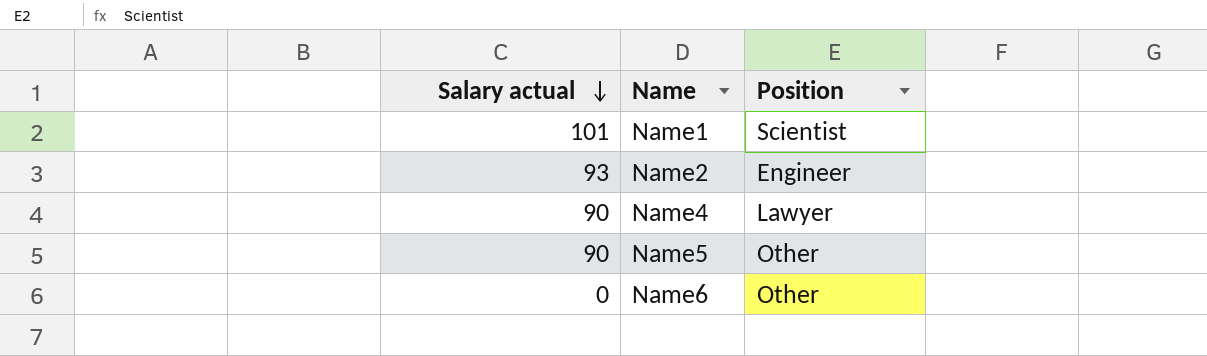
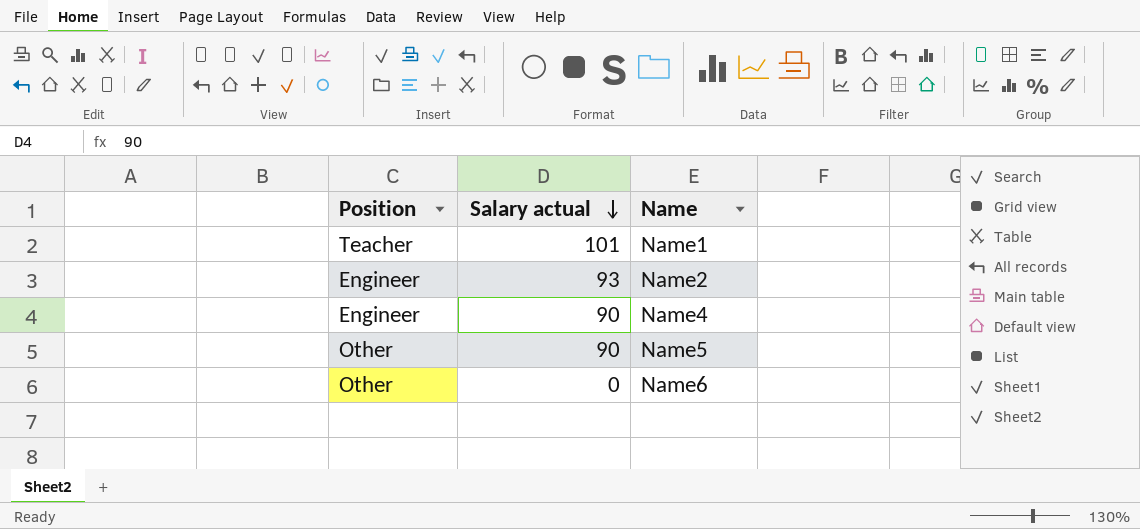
column Position | position: 3 -> 1
Name1 | Position: Scientist -> Teacher
Name4 | Position: Lawyer -> Engineer

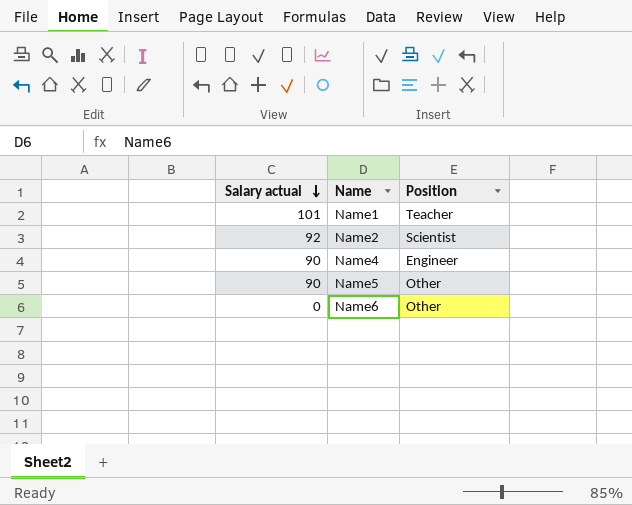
column Position | position: 1 -> 3
Name2 | Salary actual: 93 -> 92
Name2 | Position: Engineer -> Scientist

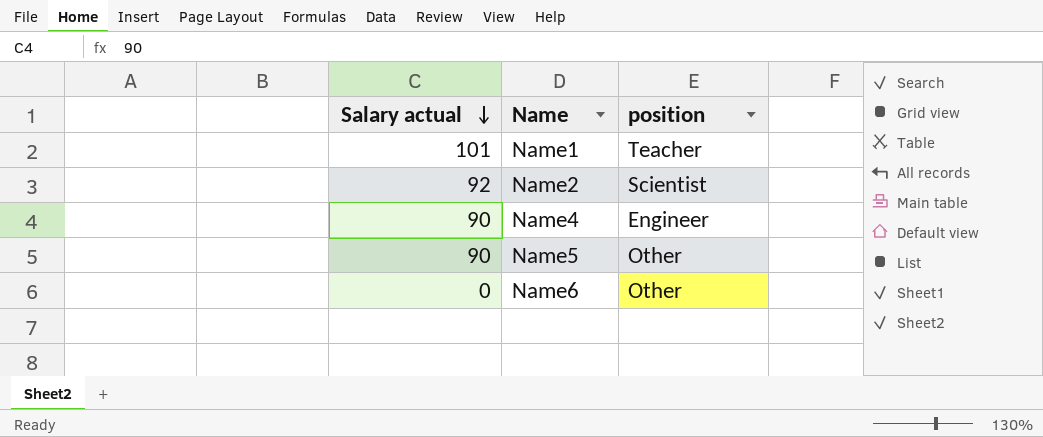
column name: Position -> position

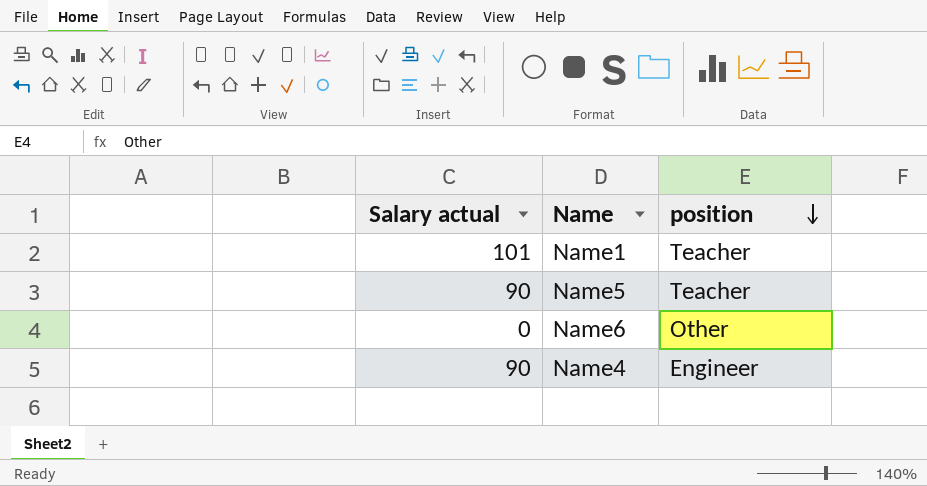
row order: Salary actual descending -> position descending
row Name2: 92 | Scientist -> none
Name5 | position: Other -> Teacher

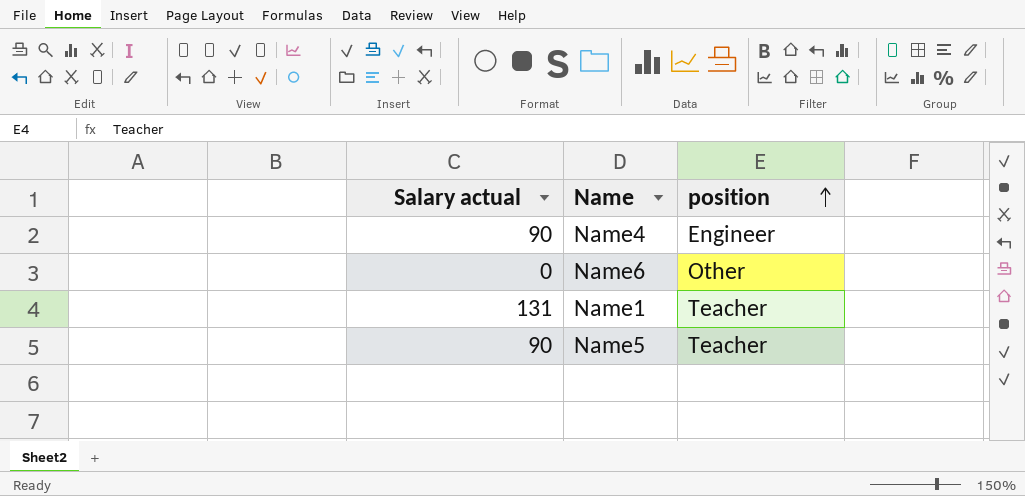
row order: position descending -> position ascending
Name1 | Salary actual: 101 -> 131

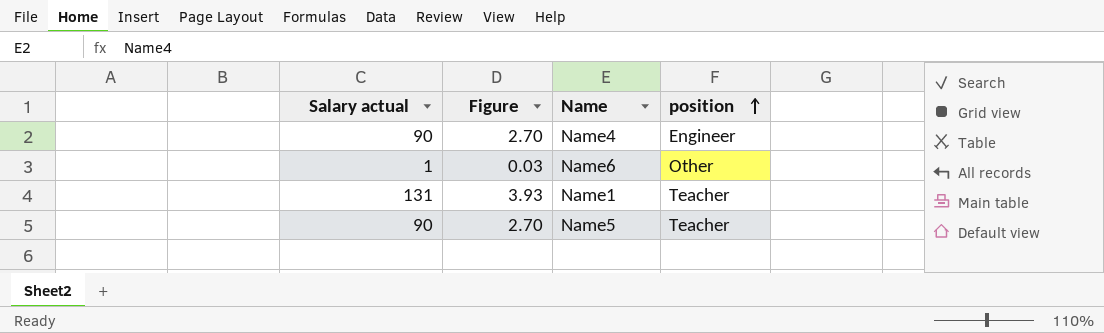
column Figure | formula: none -> [Salary actual] * 0.03
Name6 | Salary actual: 0 -> 1

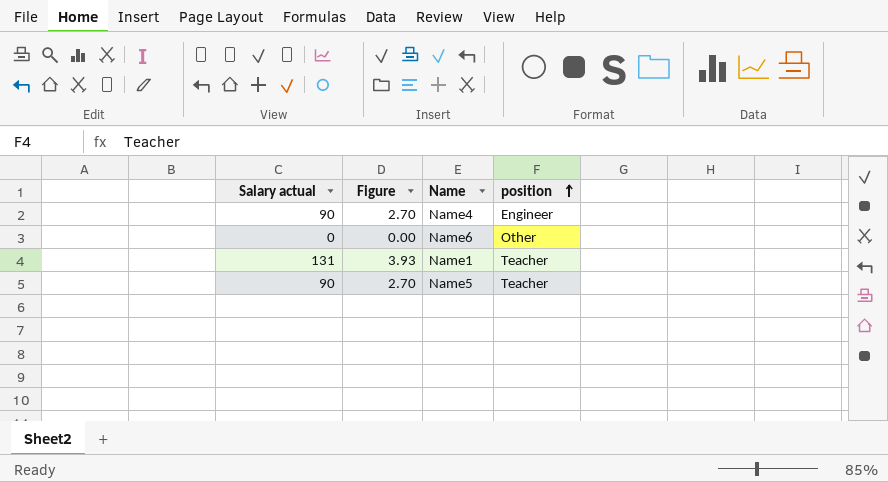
Name6 | Salary actual: 1 -> 0
Name6 | Figure: 0.03 -> 0.00

